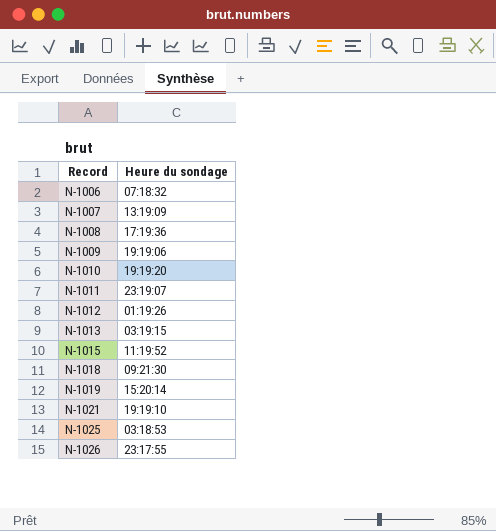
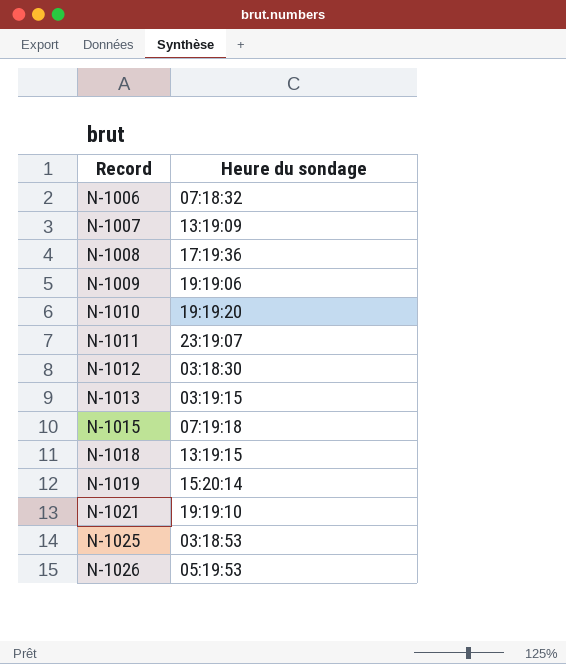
N-1012 | Heure du sondage: 01:19:26 -> 03:18:30
N-1015 | Heure du sondage: 11:19:52 -> 07:19:18
N-1018 | Heure du sondage: 09:21:30 -> 13:19:15
N-1026 | Heure du sondage: 23:17:55 -> 05:19:53

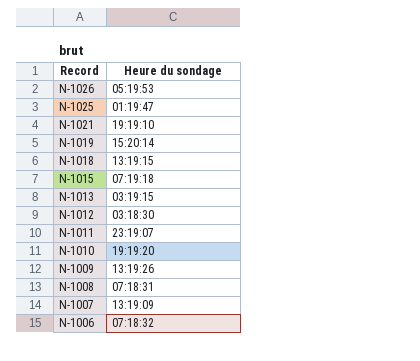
row order: Record ascending -> Record descending
N-1025 | Heure du sondage: 03:18:53 -> 01:19:47
N-1009 | Heure du sondage: 19:19:06 -> 13:19:26
N-1008 | Heure du sondage: 17:19:36 -> 07:18:31

